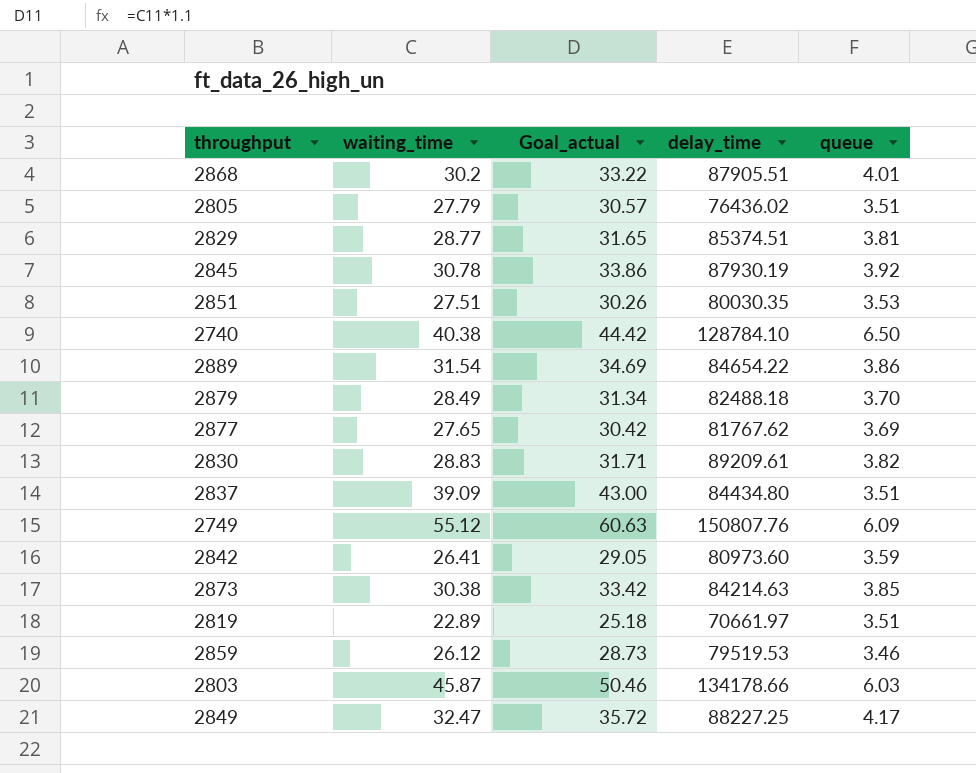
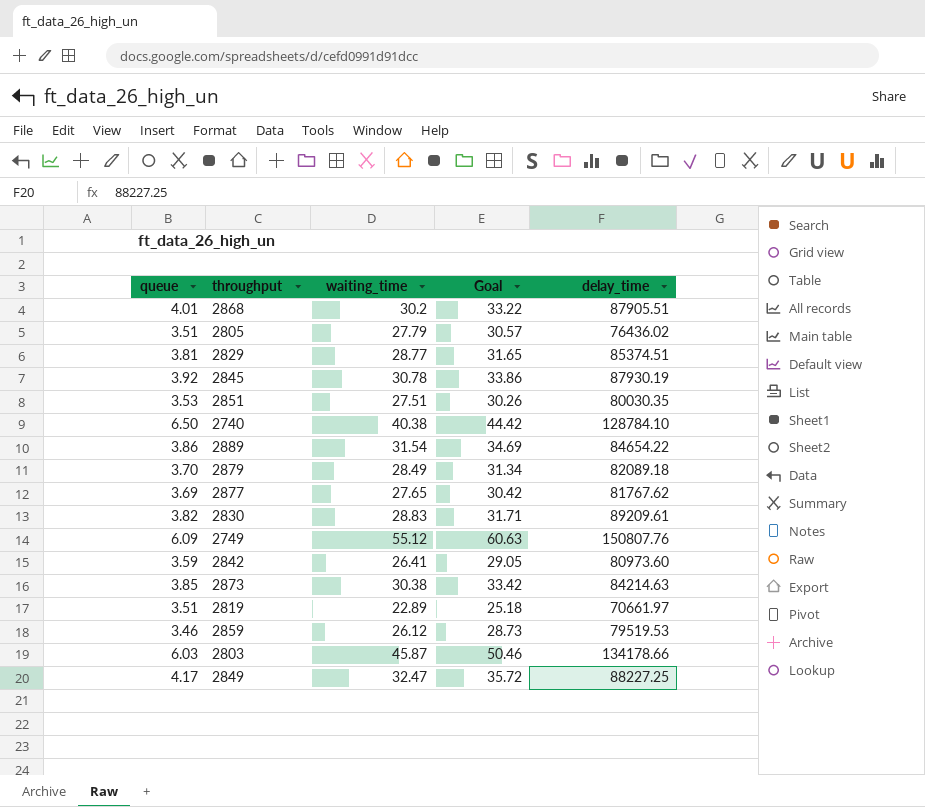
column queue | position: 5 -> 1
column name: Goal_actual -> Goal
row 2837: 39.09 | 43.00 | 84434.80 | 3.51 -> none
2879 | delay_time: 82488.18 -> 82089.18

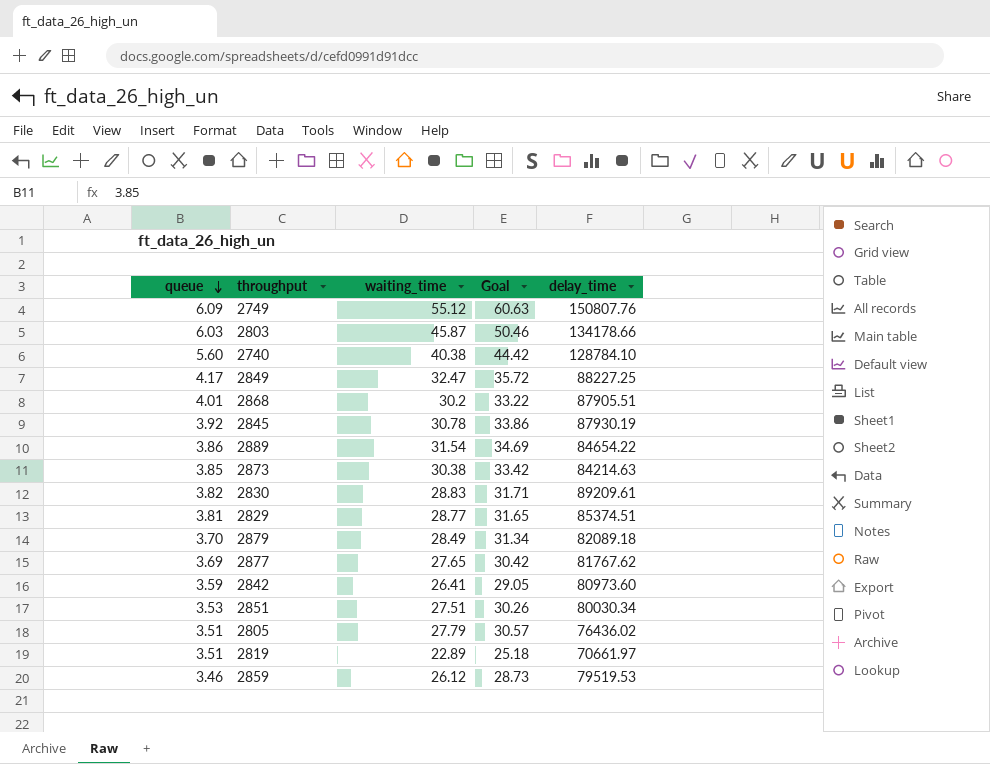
row order: none -> queue descending
2740 | queue: 6.50 -> 5.60
2851 | delay_time: 80030.35 -> 80030.34

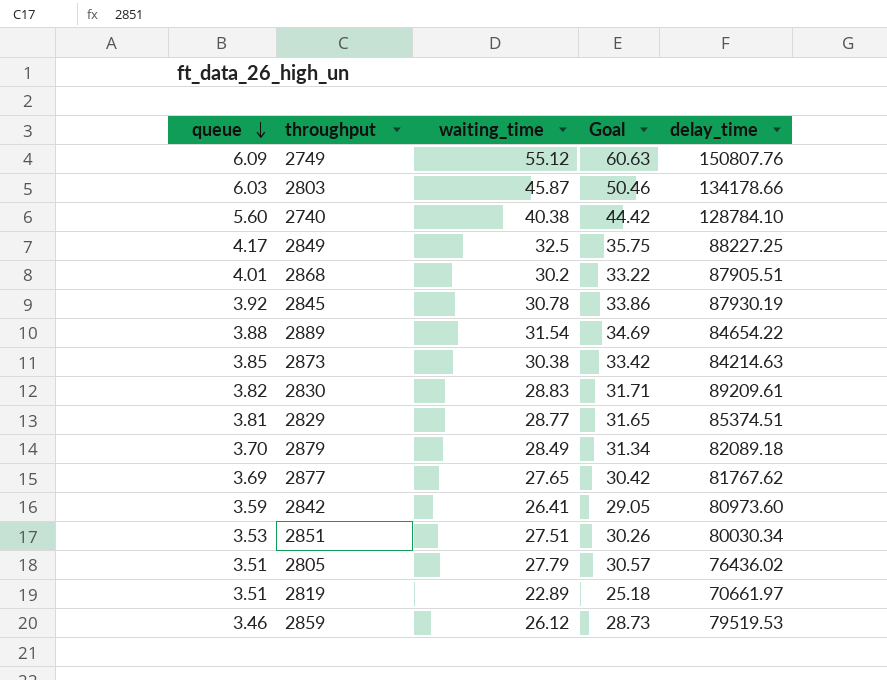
2849 | waiting_time: 32.47 -> 32.5
2849 | Goal: 35.72 -> 35.75
2889 | queue: 3.86 -> 3.88

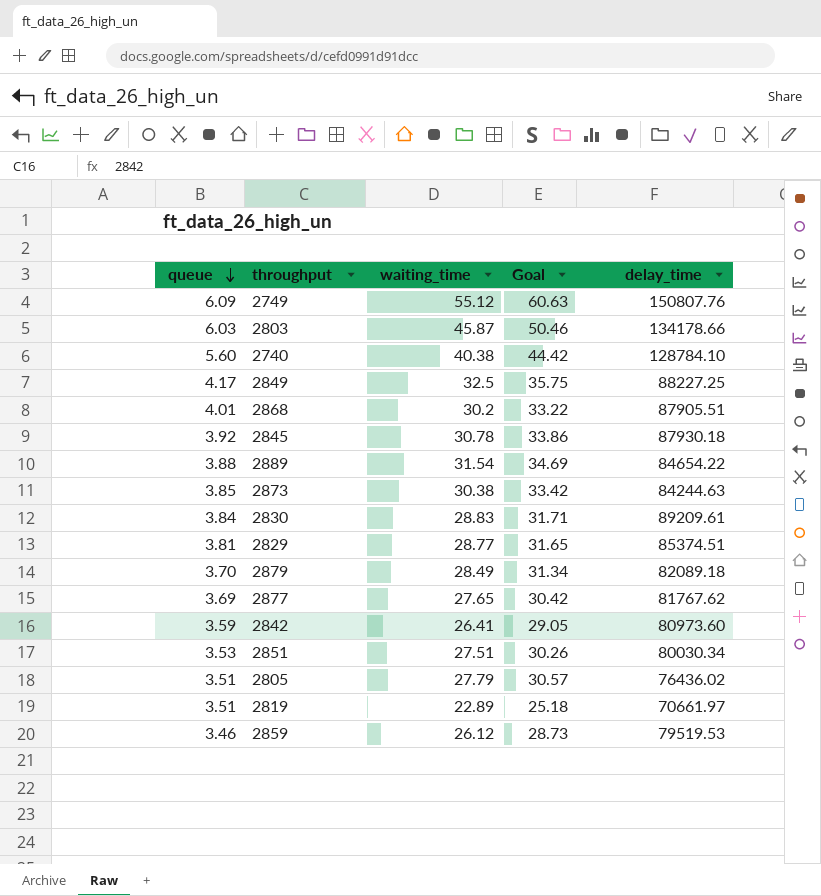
2845 | delay_time: 87930.19 -> 87930.18
2873 | delay_time: 84214.63 -> 84244.63
2830 | queue: 3.82 -> 3.84

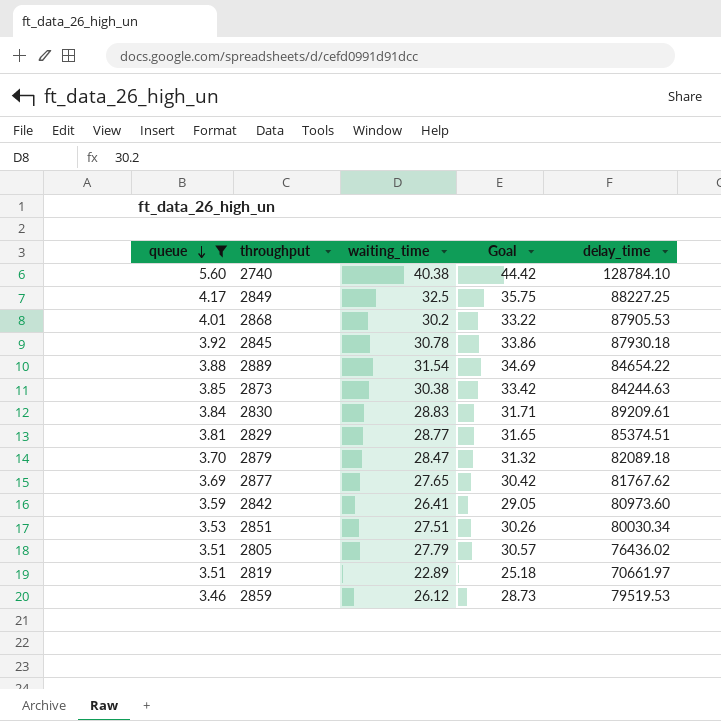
filter: none -> queue <= 5.60
2868 | delay_time: 87905.51 -> 87905.53
2879 | waiting_time: 28.49 -> 28.47
2879 | Goal: 31.34 -> 31.32

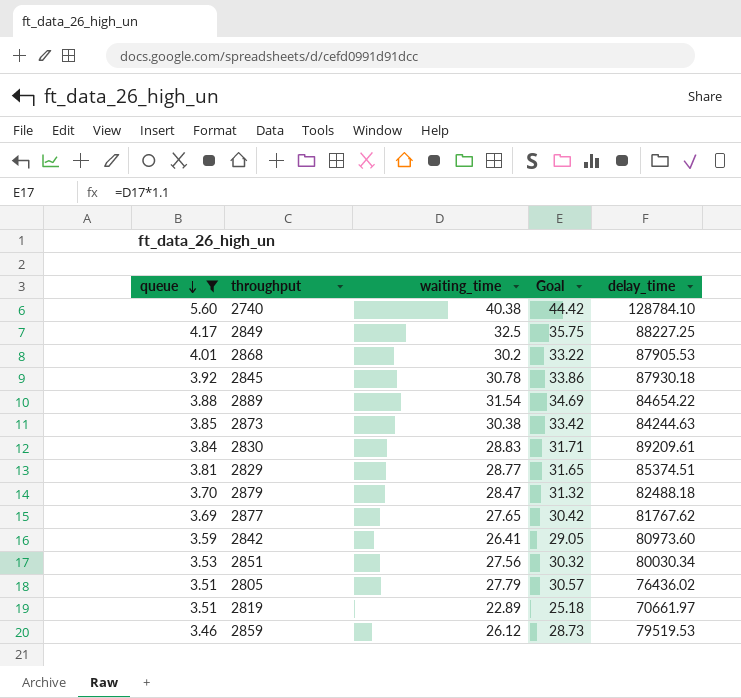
2879 | delay_time: 82089.18 -> 82488.18
2851 | waiting_time: 27.51 -> 27.56
2851 | Goal: 30.26 -> 30.32

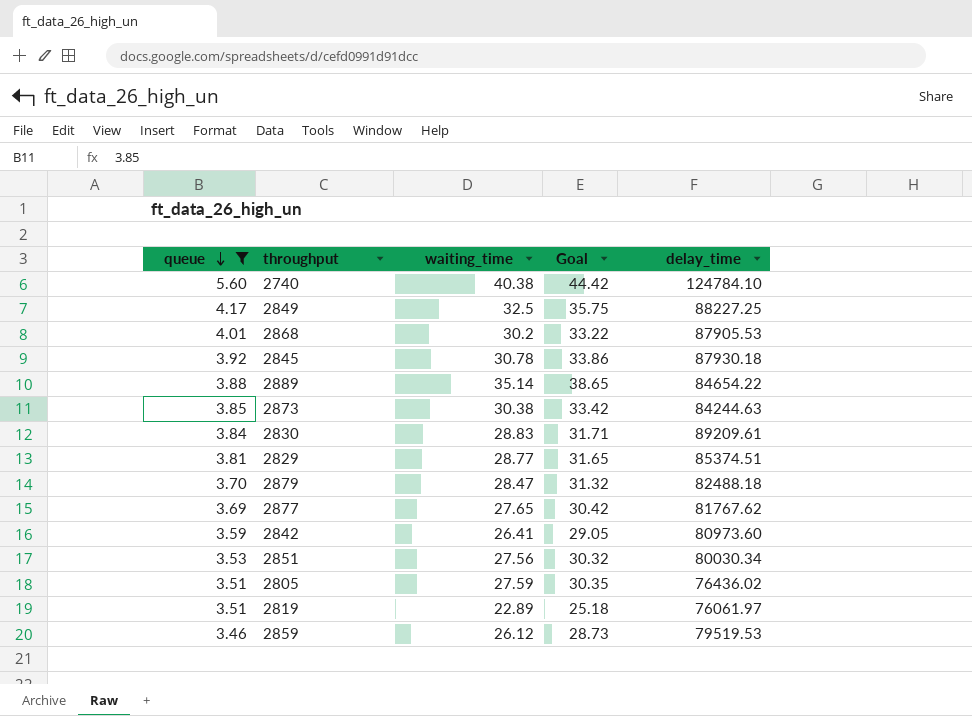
2740 | delay_time: 128784.10 -> 124784.10
2889 | waiting_time: 31.54 -> 35.14
2889 | Goal: 34.69 -> 38.65
2805 | waiting_time: 27.79 -> 27.59
2805 | Goal: 30.57 -> 30.35
2819 | delay_time: 70661.97 -> 76061.97

